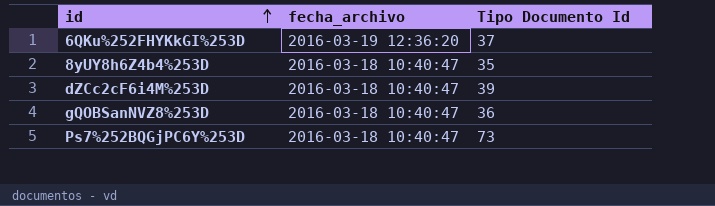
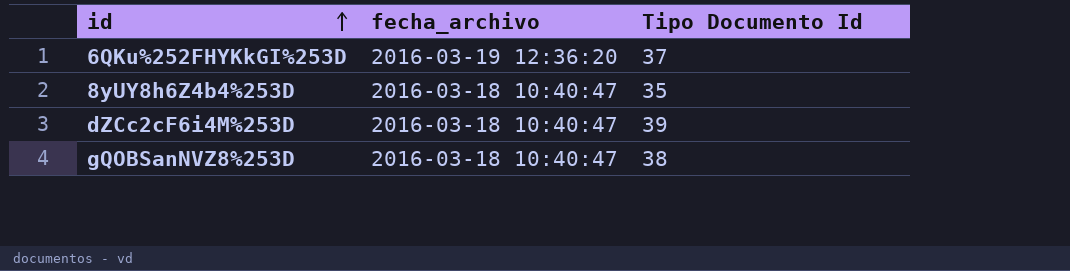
row Ps7%252BQGjPC6Y%253D: 2016-03-18 10:40:47 | 73 -> none
gQOBSanNVZ8%253D | Tipo Documento Id: 36 -> 38

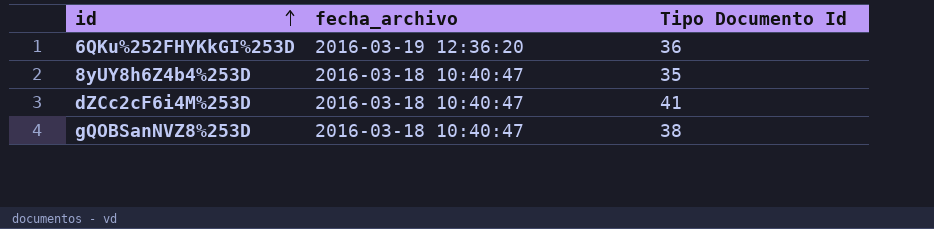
6QKu%252FHYKkGI%253D | Tipo Documento Id: 37 -> 36
dZCc2cF6i4M%253D | Tipo Documento Id: 39 -> 41

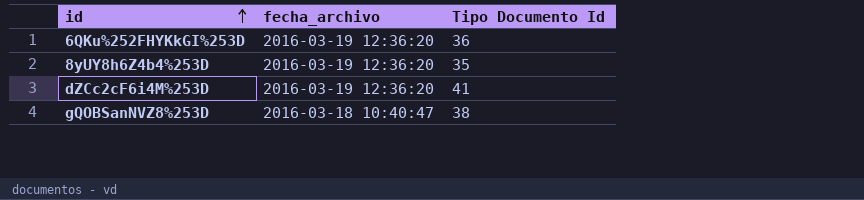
8yUY8h6Z4b4%253D | fecha_archivo: 2016-03-18 10:40:47 -> 2016-03-19 12:36:20
dZCc2cF6i4M%253D | fecha_archivo: 2016-03-18 10:40:47 -> 2016-03-19 12:36:20

